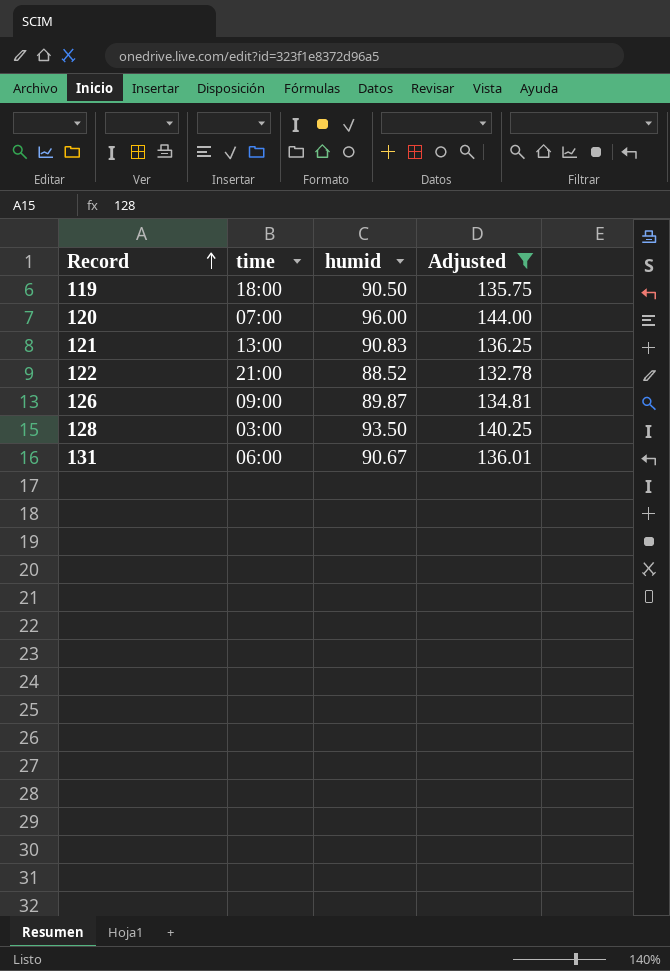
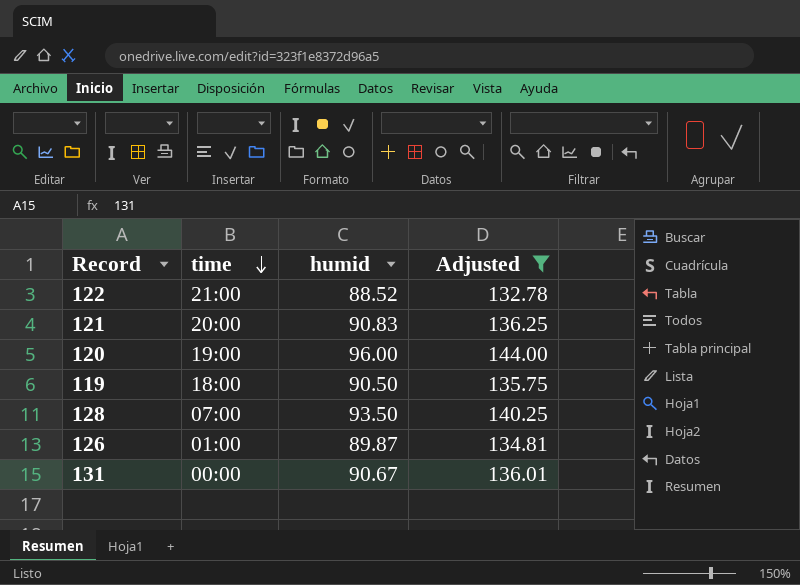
row order: Record ascending -> time descending
121 | time: 13:00 -> 20:00
120 | time: 07:00 -> 19:00
128 | time: 03:00 -> 07:00
126 | time: 09:00 -> 01:00
131 | time: 06:00 -> 00:00

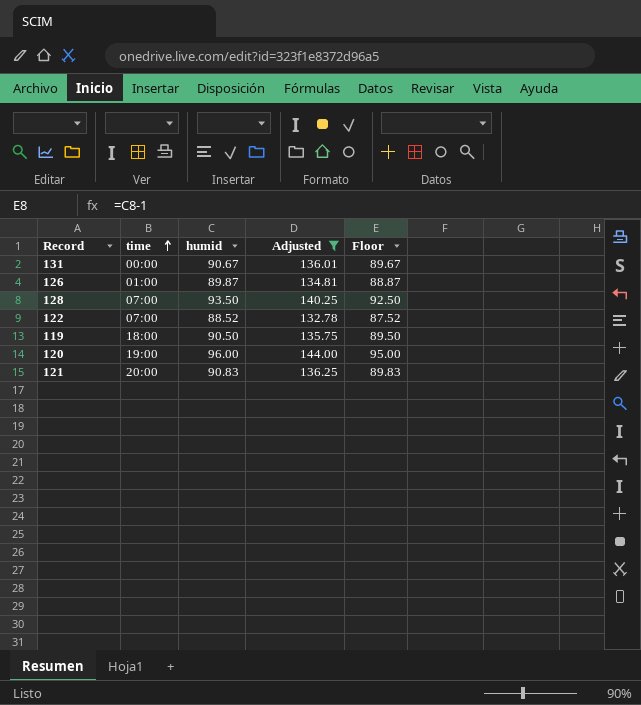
row order: time descending -> time ascending
column Floor | formula: none -> [humid] - 1
122 | time: 21:00 -> 07:00

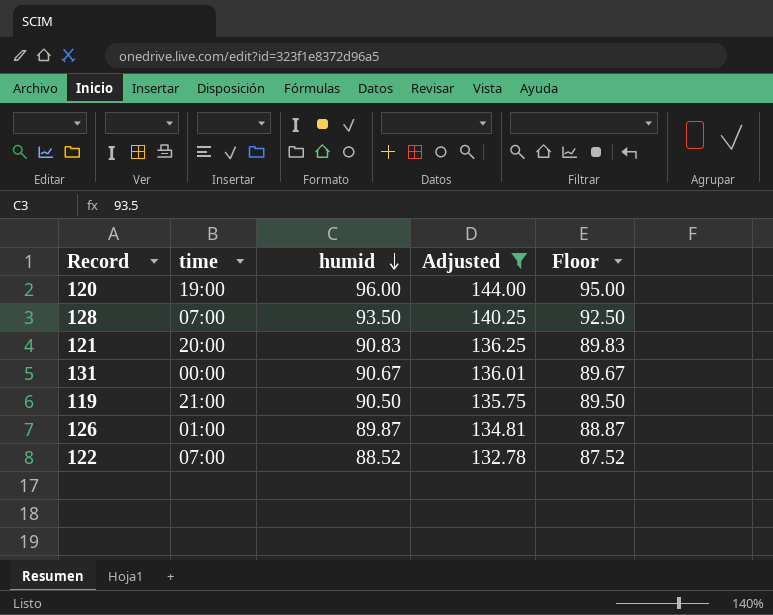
row order: time ascending -> humid descending
119 | time: 18:00 -> 21:00

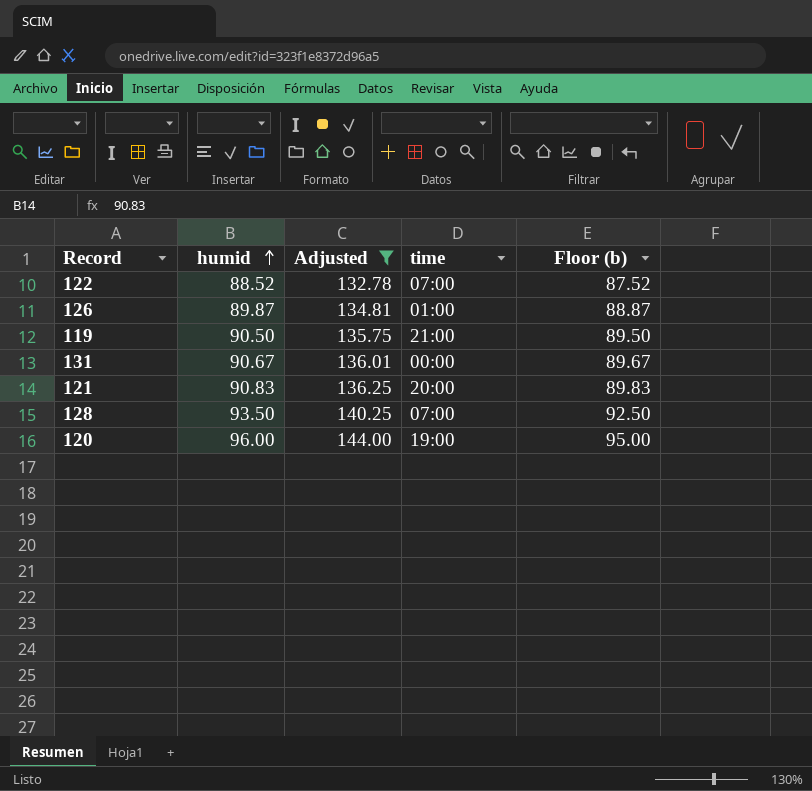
row order: humid descending -> humid ascending
column time | position: 2 -> 4
column name: Floor -> Floor (b)

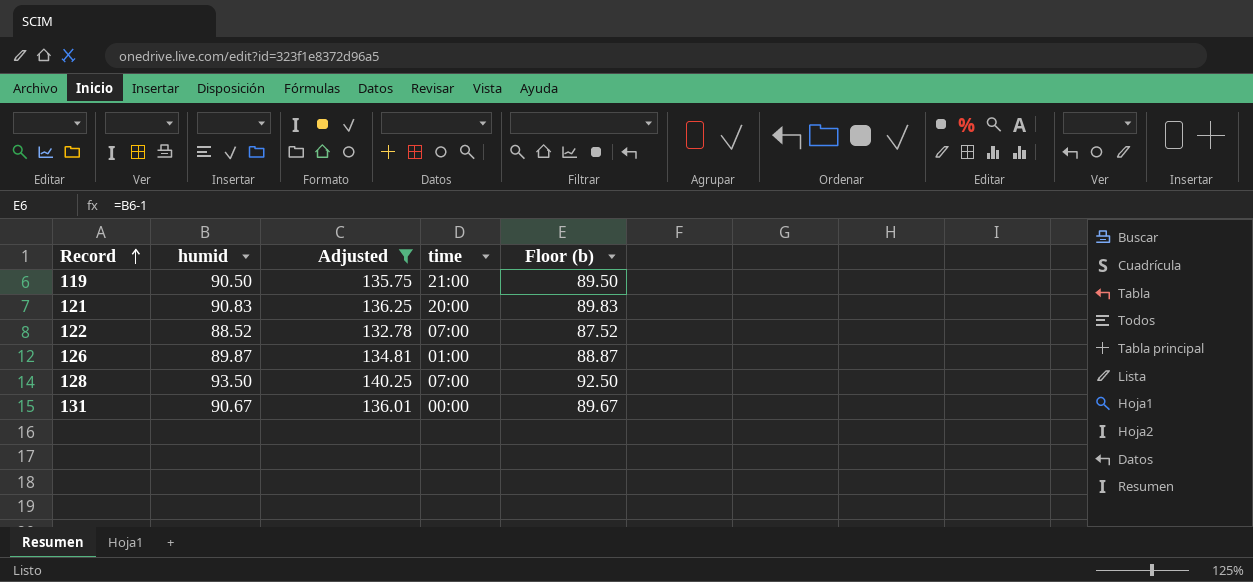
row order: humid ascending -> Record ascending
row 120: 96.00 | 144.00 | 19:00 | 95.00 -> none

